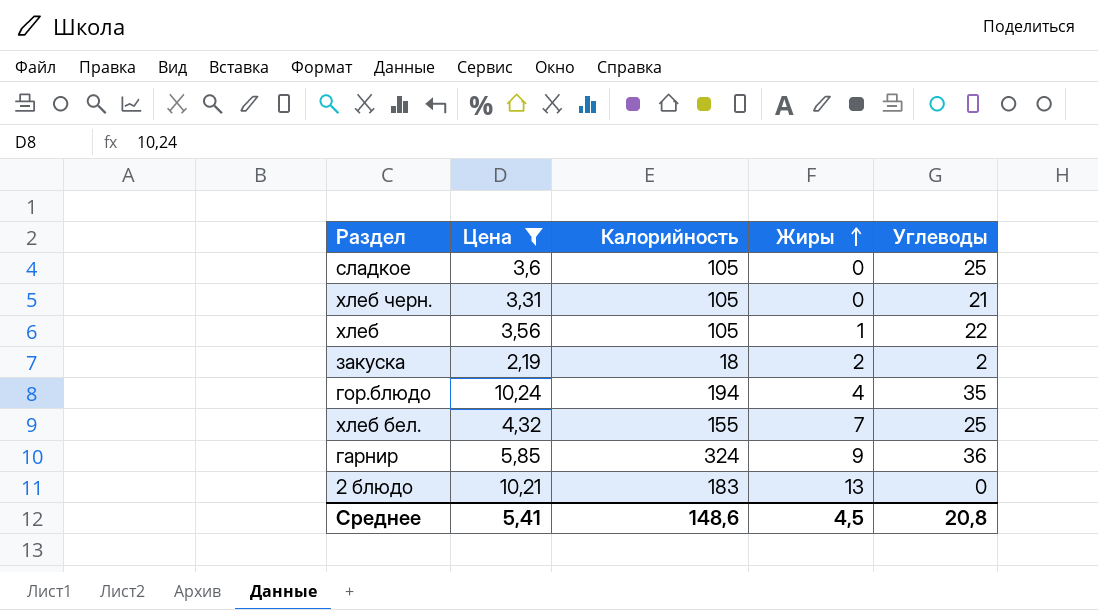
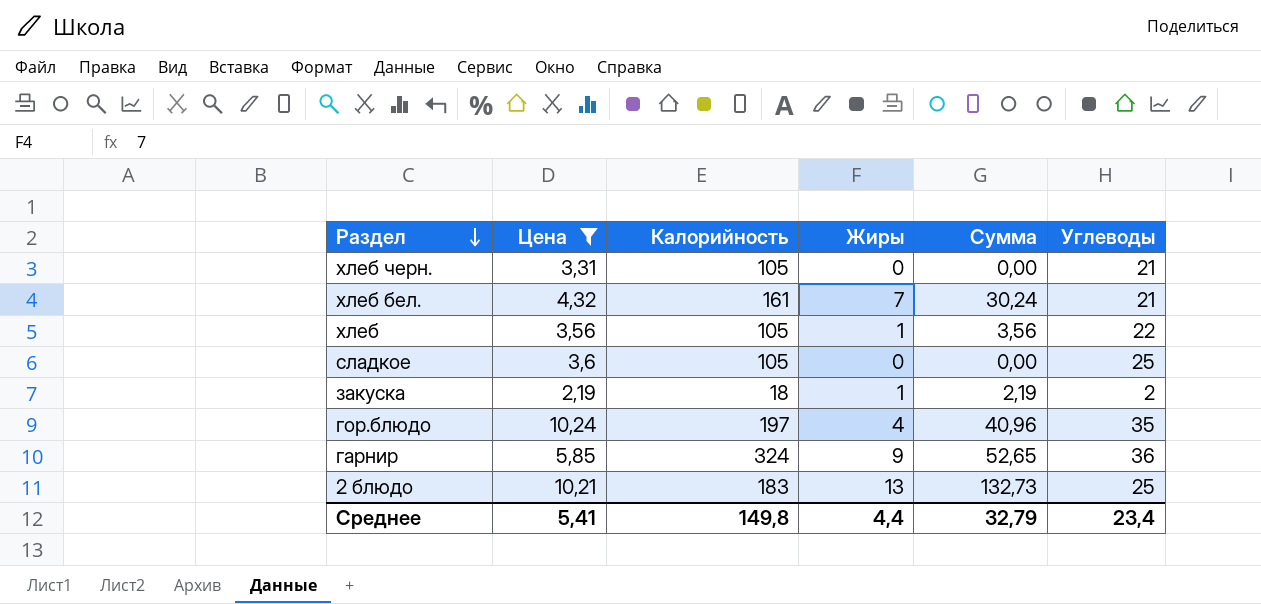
row order: Жиры ascending -> Раздел descending
column Сумма | formula: none -> [Цена] * [Жиры]
хлеб бел. | Калорийность: 155 -> 161
хлеб бел. | Углеводы: 25 -> 21
закуска | Жиры: 2 -> 1
гор.блюдо | Калорийность: 194 -> 197
2 блюдо | Углеводы: 0 -> 25
Среднее | Калорийность: 148,6 -> 149,8
Среднее | Жиры: 4,5 -> 4,4
Среднее | Углеводы: 20,8 -> 23,4

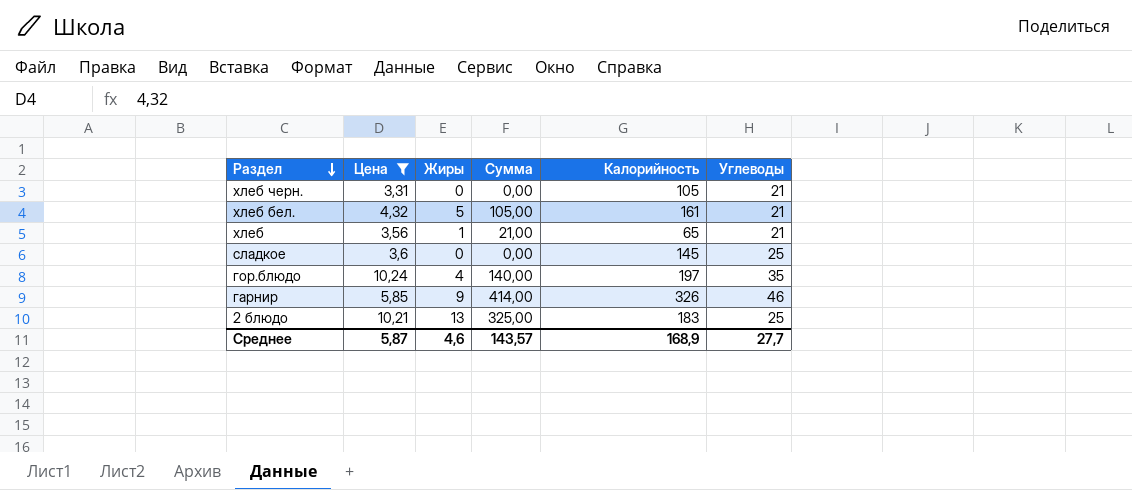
column Сумма | formula: [Цена] * [Жиры] -> [Жиры] * [Углеводы]
column Калорийность | position: 3 -> 5
row закуска: 2,19 | 18 | 1 | 2,19 | 2 -> none
хлеб бел. | Жиры: 7 -> 5
хлеб | Калорийность: 105 -> 65
хлеб | Углеводы: 22 -> 21
сладкое | Калорийность: 105 -> 145
гарнир | Калорийность: 324 -> 326
гарнир | Углеводы: 36 -> 46
Среднее | Цена: 5,41 -> 5,87
Среднее | Жиры: 4,4 -> 4,6
Среднее | Сумма: 32,79 -> 143,57
Среднее | Калорийность: 149,8 -> 168,9
Среднее | Углеводы: 23,4 -> 27,7

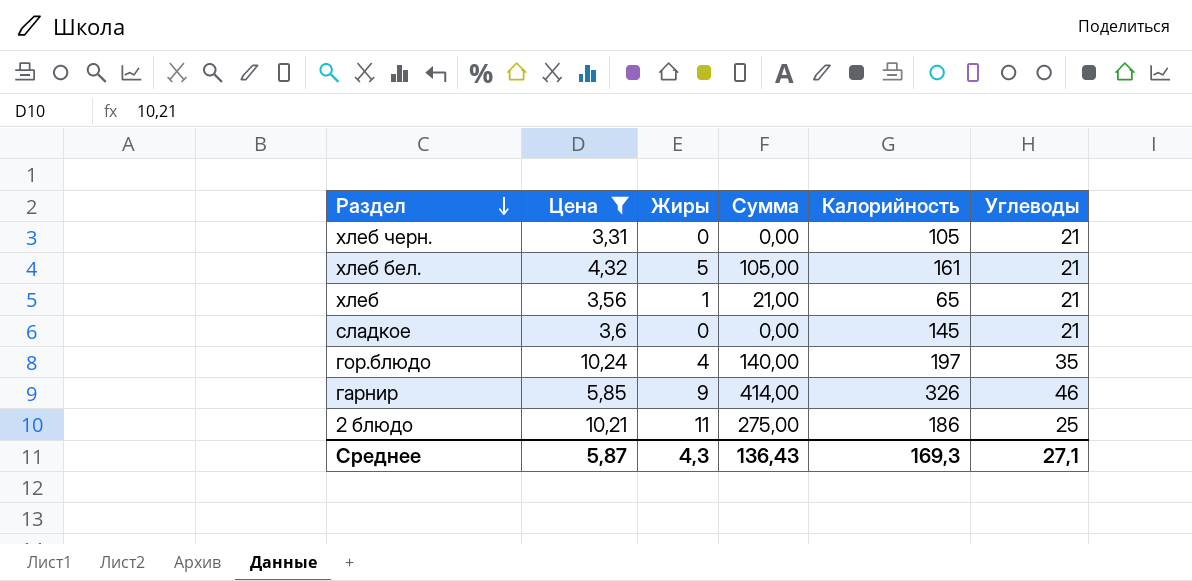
сладкое | Углеводы: 25 -> 21
2 блюдо | Жиры: 13 -> 11
2 блюдо | Сумма: 325,00 -> 275,00
2 блюдо | Калорийность: 183 -> 186
Среднее | Жиры: 4,6 -> 4,3
Среднее | Сумма: 143,57 -> 136,43
Среднее | Калорийность: 168,9 -> 169,3
Среднее | Углеводы: 27,7 -> 27,1

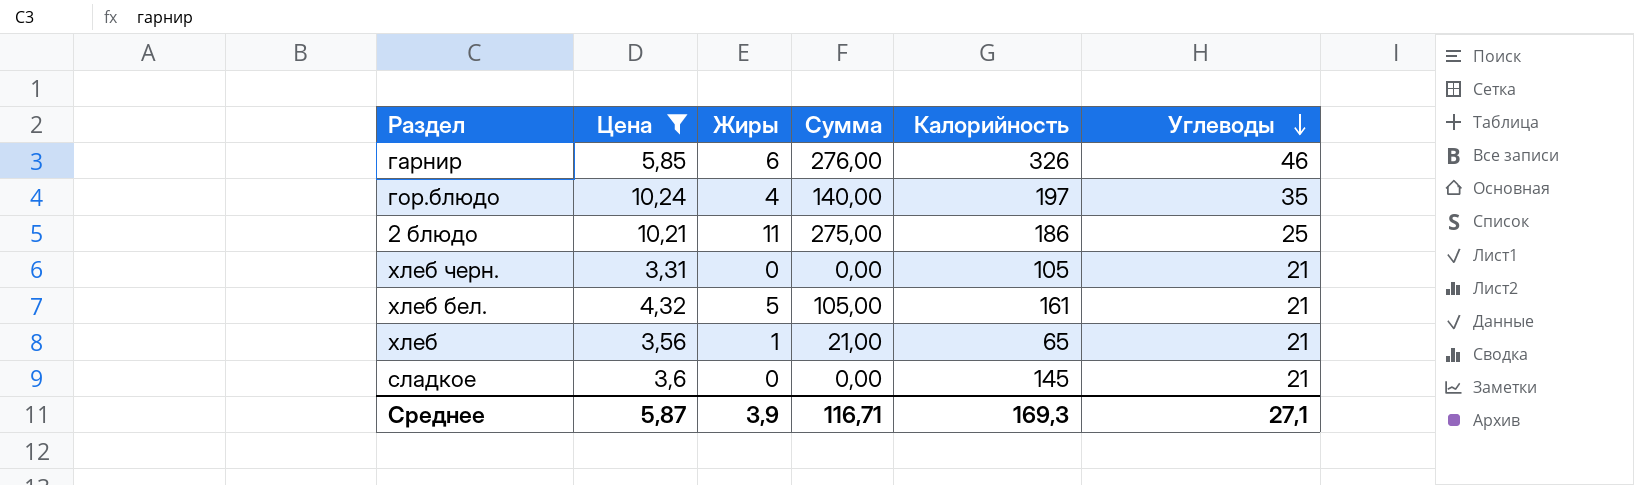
row order: Раздел descending -> Углеводы descending
гарнир | Жиры: 9 -> 6
гарнир | Сумма: 414,00 -> 276,00
Среднее | Жиры: 4,3 -> 3,9
Среднее | Сумма: 136,43 -> 116,71

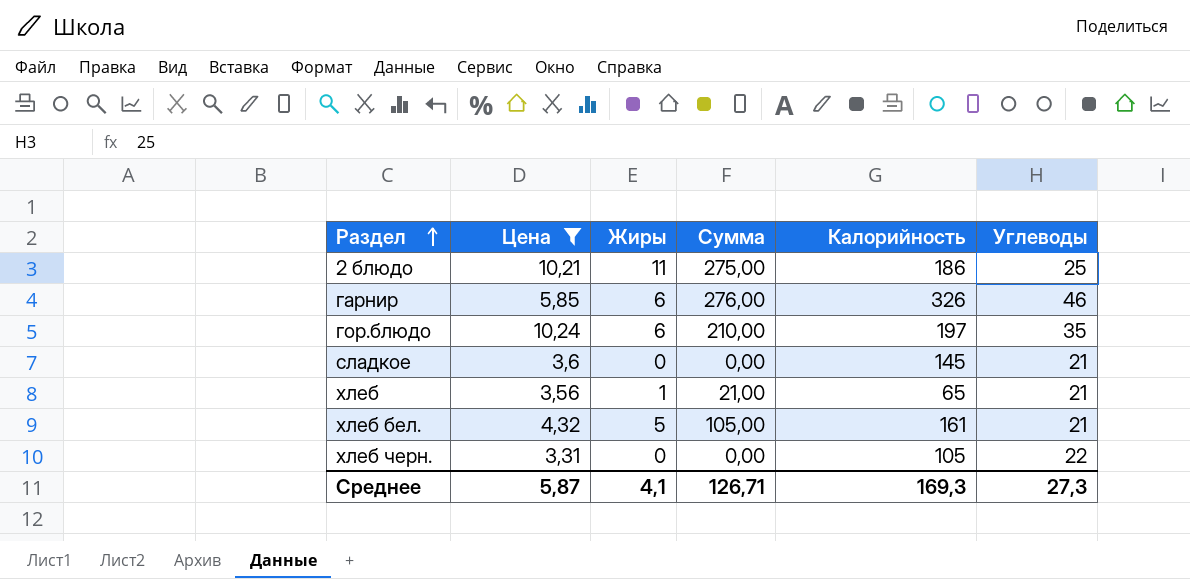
row order: Углеводы descending -> Раздел ascending
гор.блюдо | Жиры: 4 -> 6
гор.блюдо | Сумма: 140,00 -> 210,00
хлеб черн. | Углеводы: 21 -> 22
Среднее | Жиры: 3,9 -> 4,1
Среднее | Сумма: 116,71 -> 126,71
Среднее | Углеводы: 27,1 -> 27,3

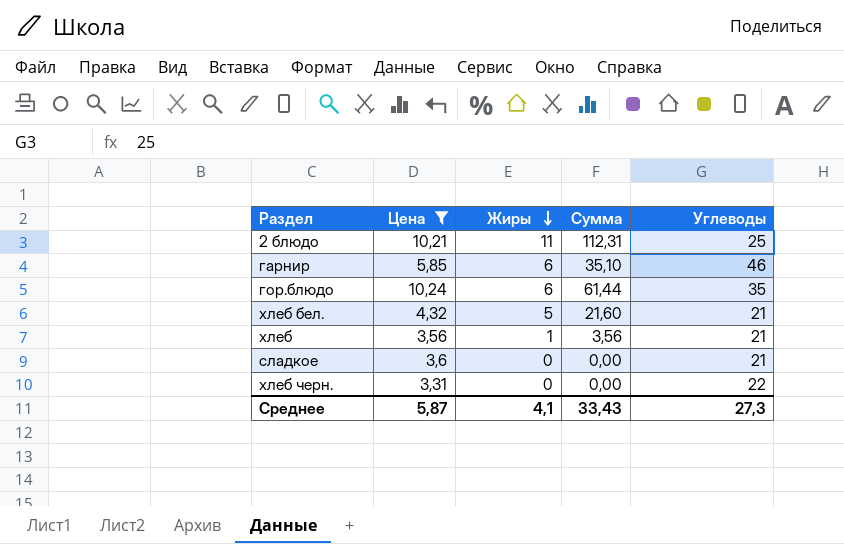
row order: Раздел ascending -> Жиры descending
column Калорийность | position: 5 -> none
column Сумма | formula: [Жиры] * [Углеводы] -> [Цена] * [Жиры]
Среднее | Сумма: 126,71 -> 33,43

